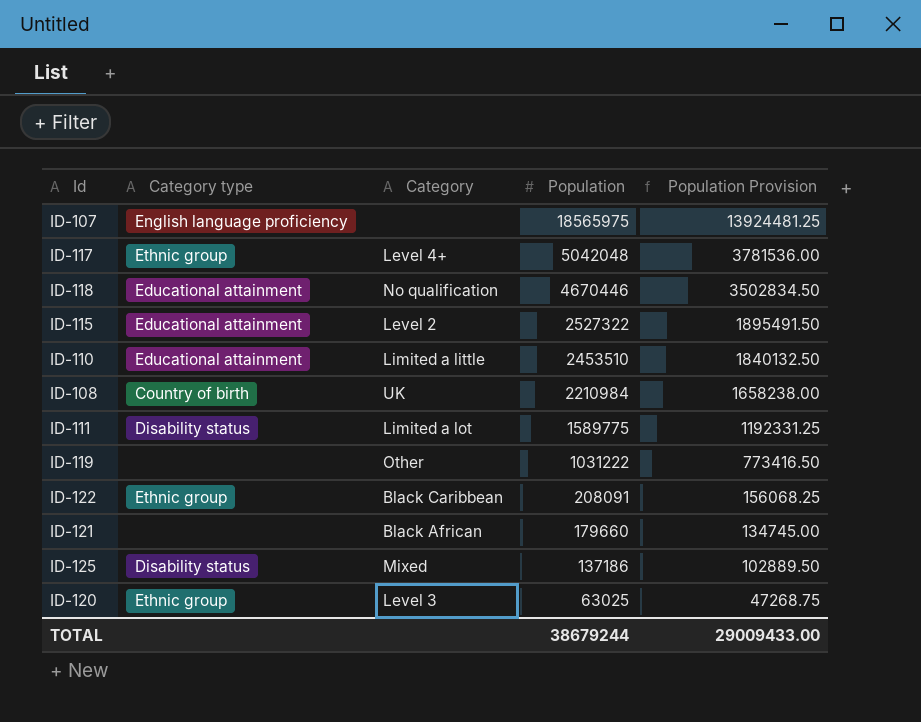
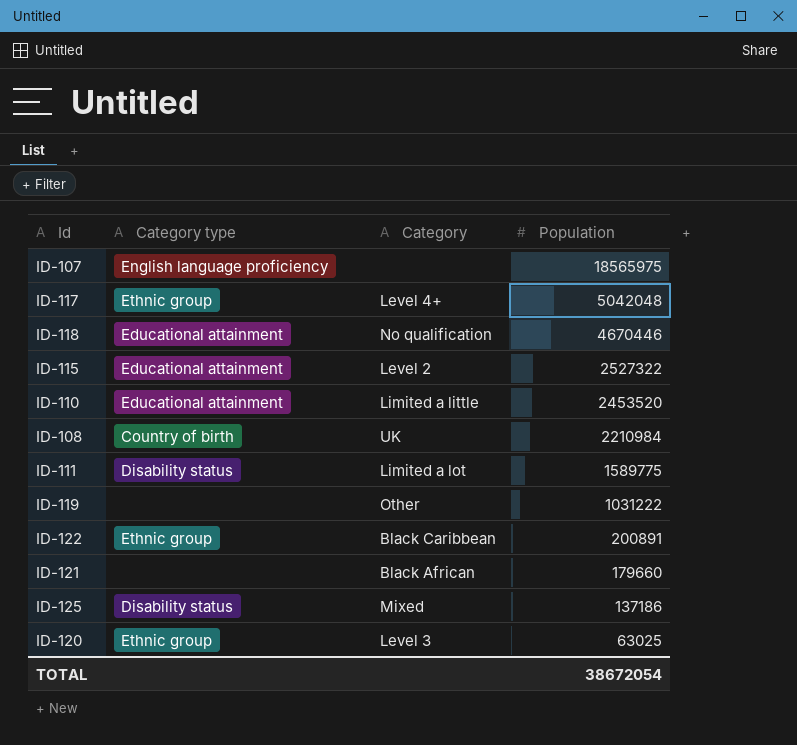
column Population Provision | formula: [Population] * 0.75 -> none
ID-110 | Population: 2453510 -> 2453520
ID-122 | Population: 208091 -> 200891
TOTAL | Population: 38679244 -> 38672054

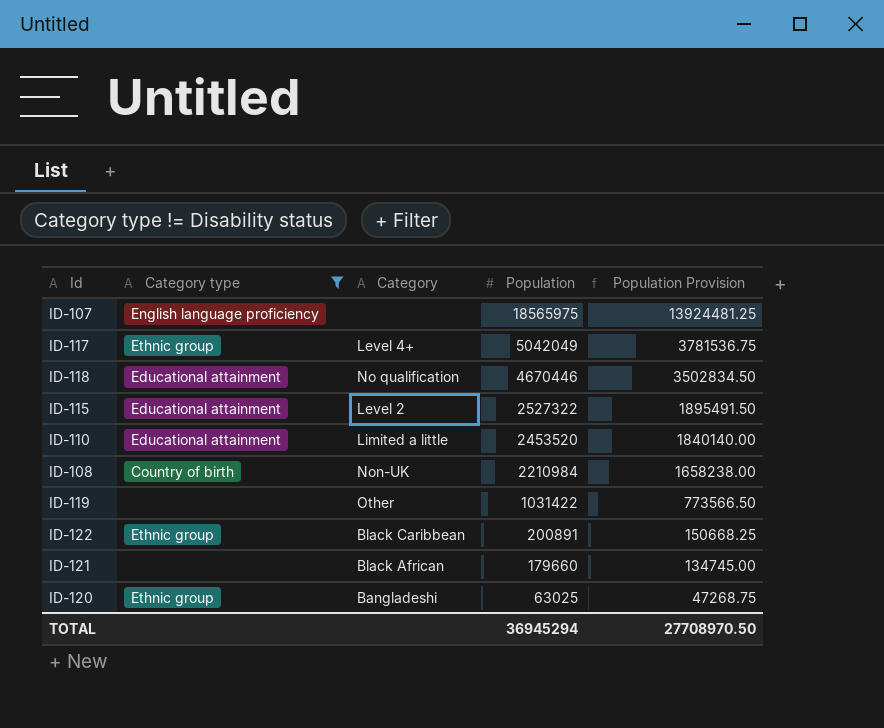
filter: none -> Category type != Disability status
column Population Provision | formula: none -> [Population] * 0.75
ID-117 | Population: 5042048 -> 5042049
ID-108 | Category: UK -> Non-UK
ID-119 | Population: 1031222 -> 1031422
ID-120 | Category: Level 3 -> Bangladeshi
TOTAL | Population: 38672054 -> 36945294

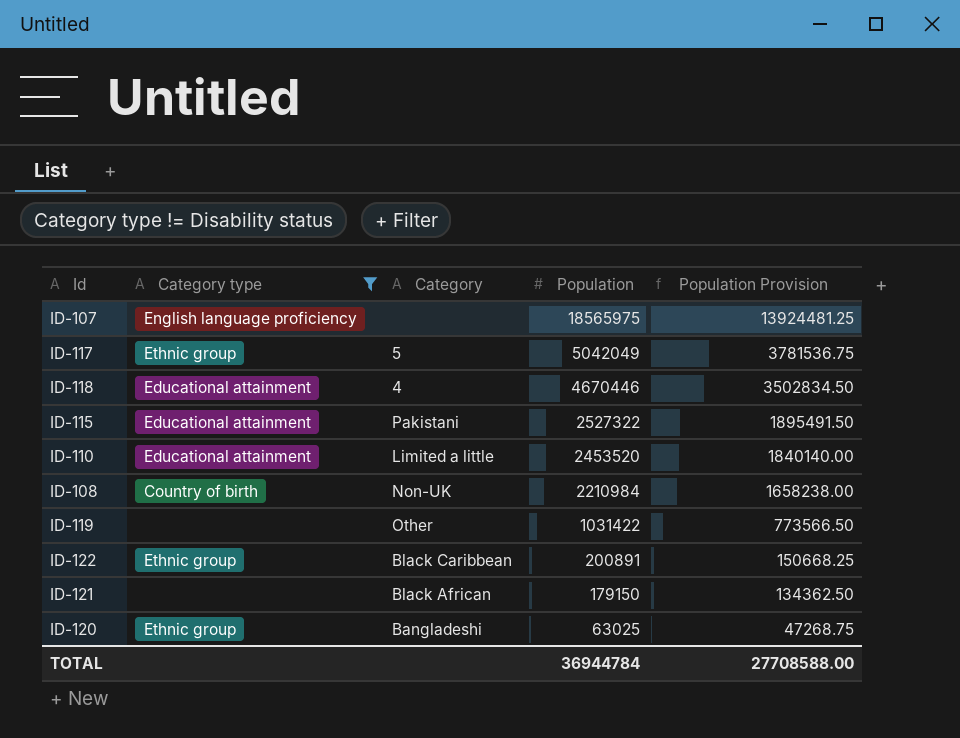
ID-117 | Category: Level 4+ -> 5
ID-118 | Category: No qualification -> 4
ID-115 | Category: Level 2 -> Pakistani
ID-121 | Population: 179660 -> 179150
ID-121 | Population Provision: 134745.00 -> 134362.50
TOTAL | Population: 36945294 -> 36944784
TOTAL | Population Provision: 27708970.50 -> 27708588.00

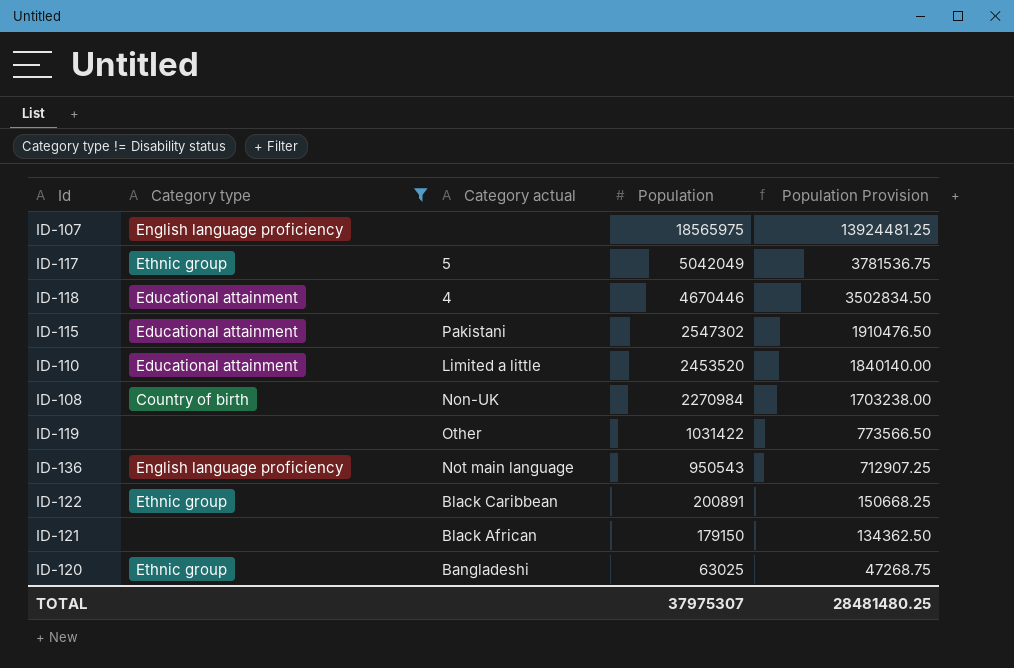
column name: Category -> Category actual
ID-115 | Population: 2527322 -> 2547302
ID-115 | Population Provision: 1895491.50 -> 1910476.50
ID-108 | Population: 2210984 -> 2270984
ID-108 | Population Provision: 1658238.00 -> 1703238.00
row ID-136: none -> English language proficiency | Not main language | 950543 | 712907.25
TOTAL | Population: 36944784 -> 37975307
TOTAL | Population Provision: 27708588.00 -> 28481480.25

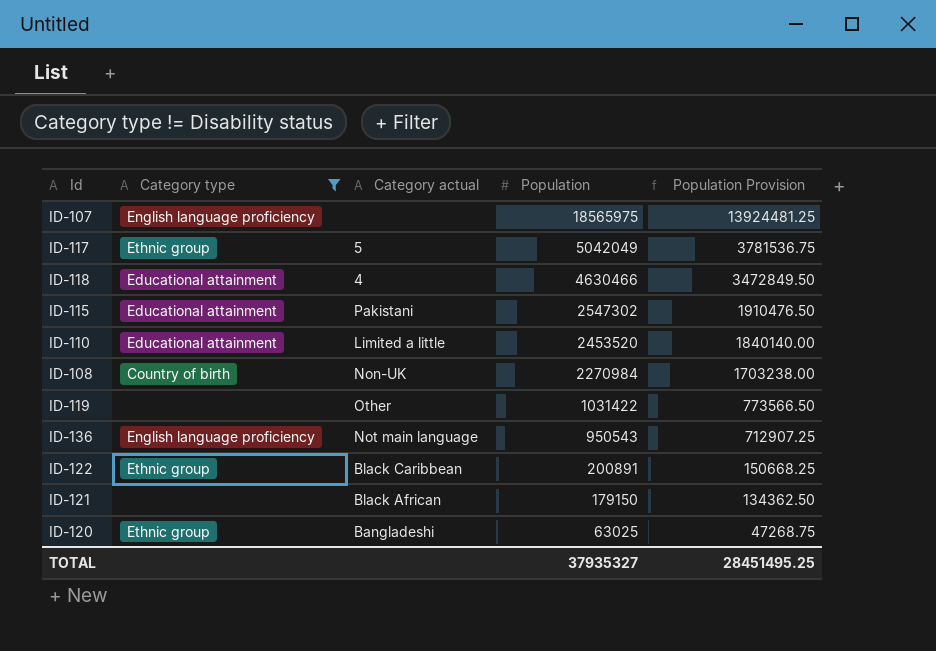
ID-118 | Population: 4670446 -> 4630466
ID-118 | Population Provision: 3502834.50 -> 3472849.50
TOTAL | Population: 37975307 -> 37935327
TOTAL | Population Provision: 28481480.25 -> 28451495.25

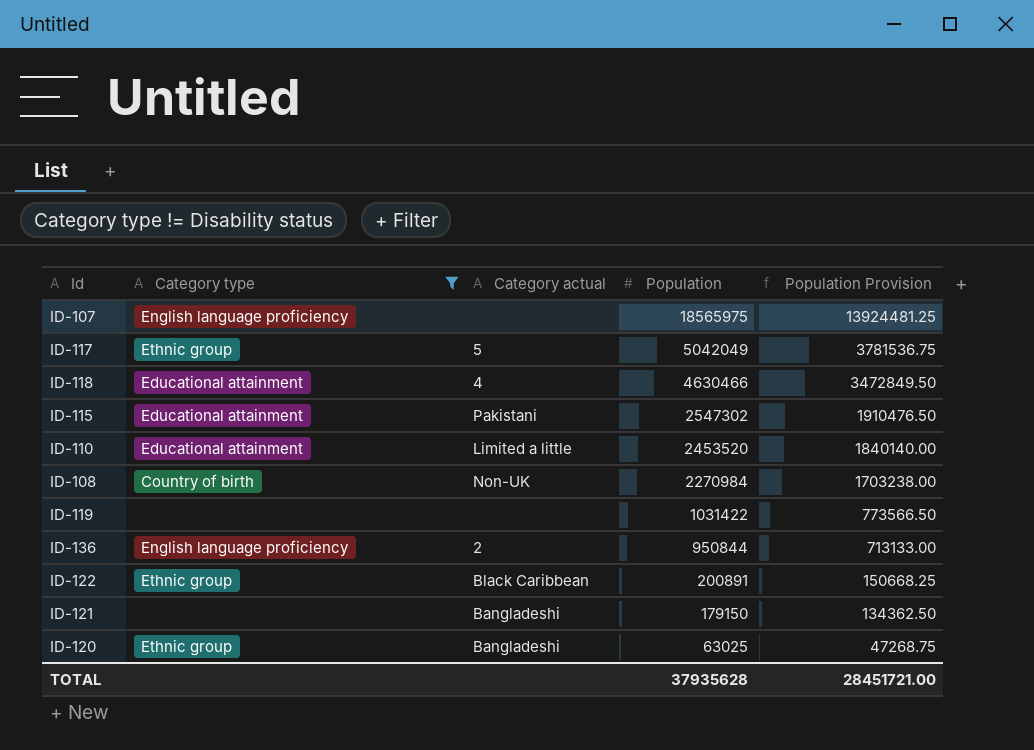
ID-119 | Category actual: Other -> none
ID-136 | Category actual: Not main language -> 2
ID-136 | Population: 950543 -> 950844
ID-136 | Population Provision: 712907.25 -> 713133.00
ID-121 | Category actual: Black African -> Bangladeshi
TOTAL | Population: 37935327 -> 37935628
TOTAL | Population Provision: 28451495.25 -> 28451721.00

